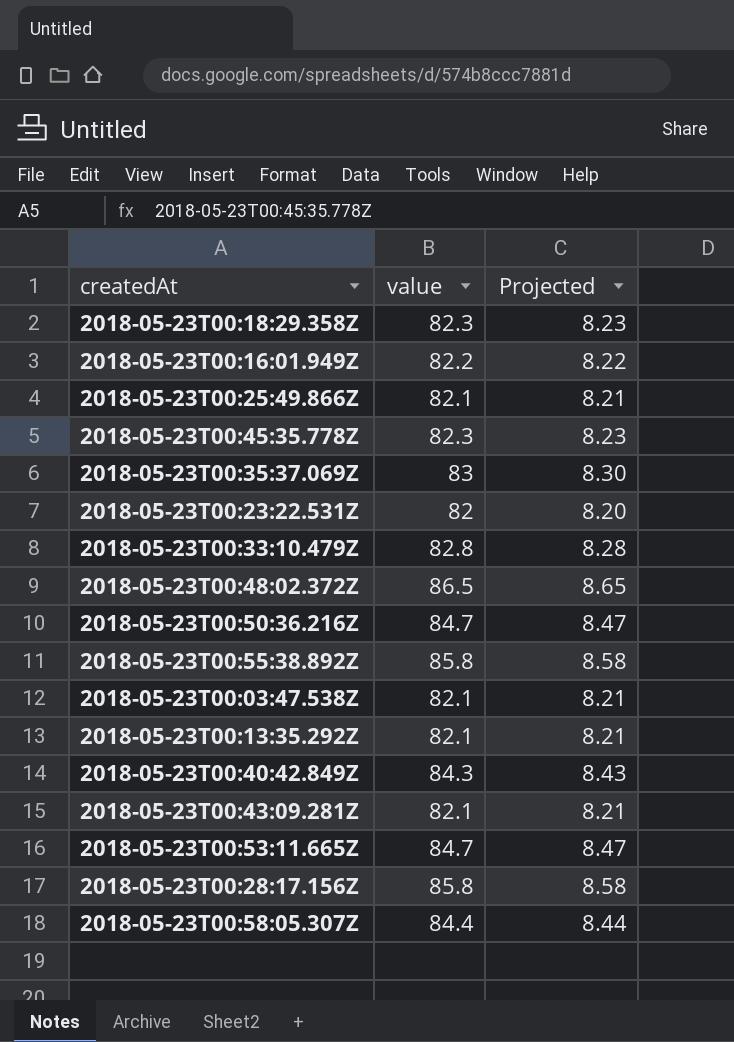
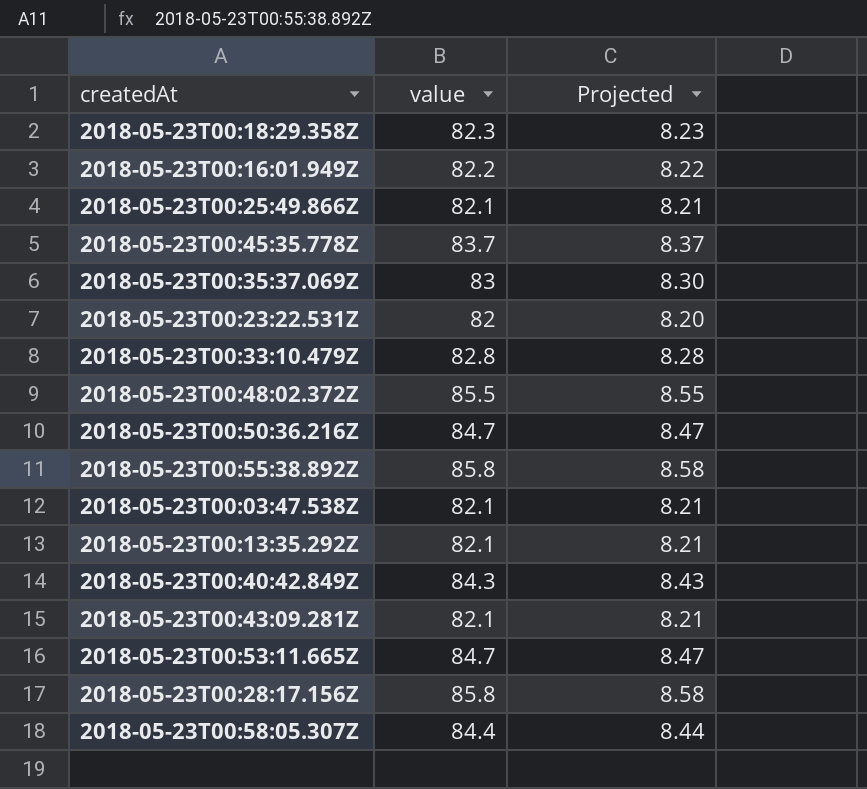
2018-05-23T00:45:35.778Z | value: 82.3 -> 83.7
2018-05-23T00:45:35.778Z | Projected: 8.23 -> 8.37
2018-05-23T00:48:02.372Z | value: 86.5 -> 85.5
2018-05-23T00:48:02.372Z | Projected: 8.65 -> 8.55

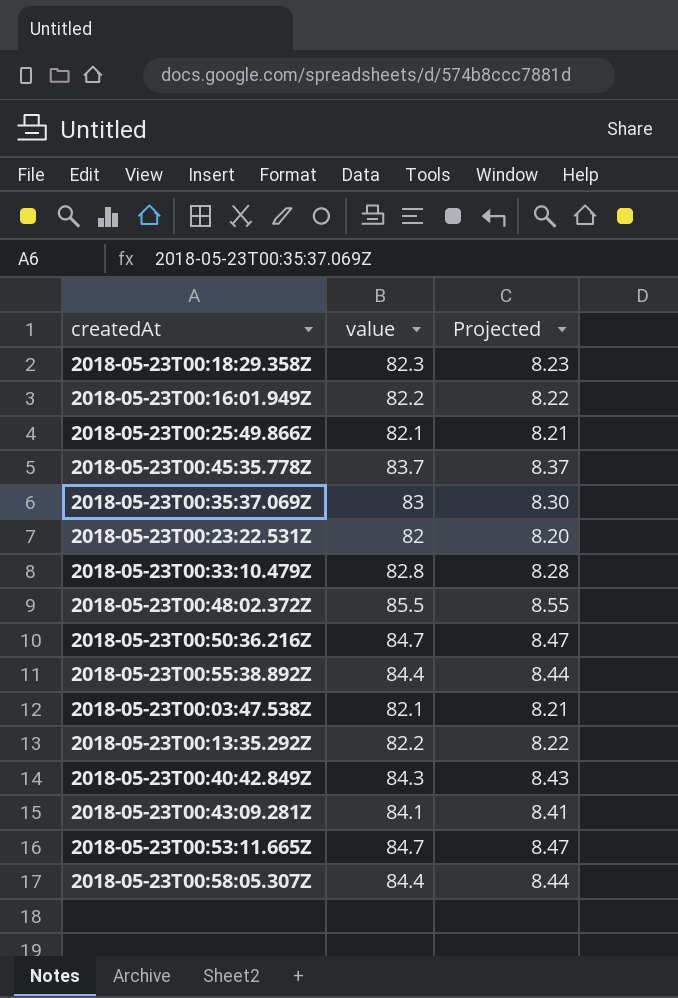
row 2018-05-23T00:28:17.156Z: 85.8 | 8.58 -> none
2018-05-23T00:55:38.892Z | value: 85.8 -> 84.4
2018-05-23T00:55:38.892Z | Projected: 8.58 -> 8.44
2018-05-23T00:13:35.292Z | value: 82.1 -> 82.2
2018-05-23T00:13:35.292Z | Projected: 8.21 -> 8.22
2018-05-23T00:43:09.281Z | value: 82.1 -> 84.1
2018-05-23T00:43:09.281Z | Projected: 8.21 -> 8.41

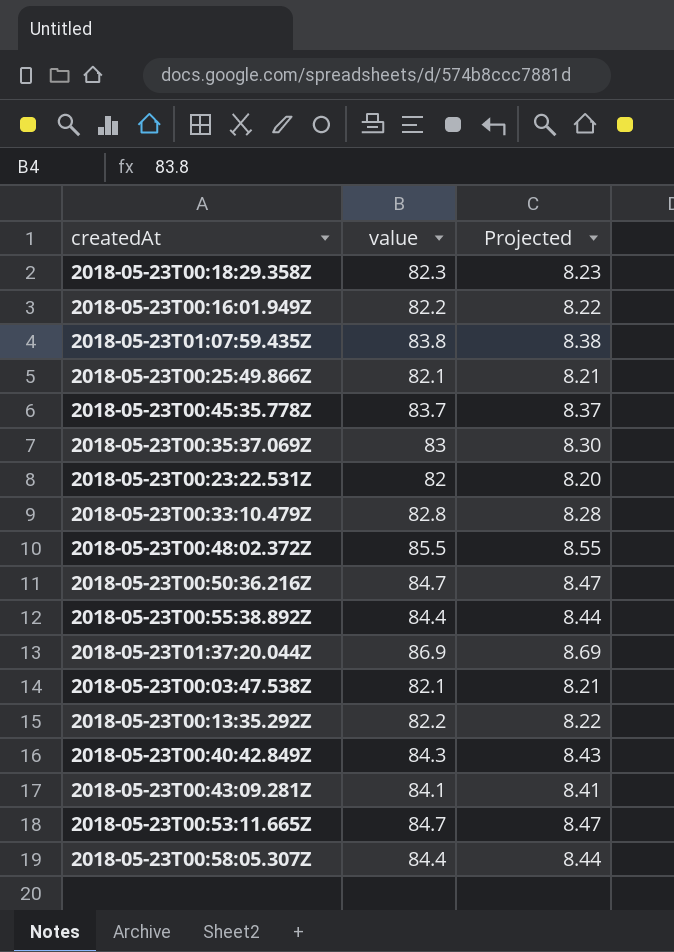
row 2018-05-23T01:07:59.435Z: none -> 83.8 | 8.38
row 2018-05-23T01:37:20.044Z: none -> 86.9 | 8.69

